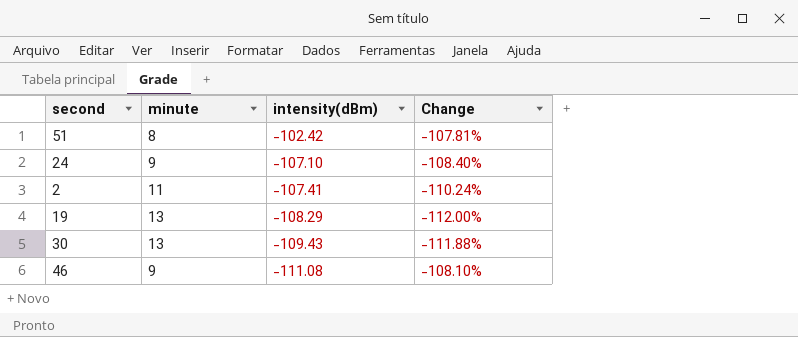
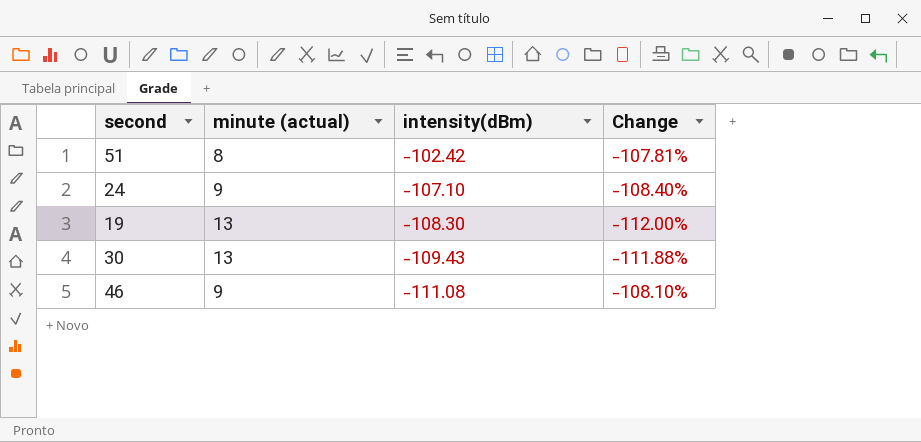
column name: minute -> minute (actual)
row 2: 11 | -107.41 | -110.24% -> none
19 | intensity(dBm): -108.29 -> -108.30

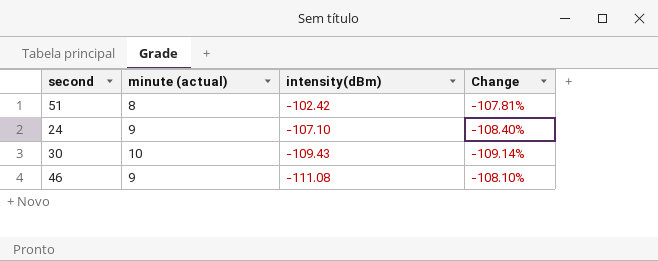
row 19: 13 | -108.30 | -112.00% -> none
30 | minute (actual): 13 -> 10
30 | Change: -111.88% -> -109.14%

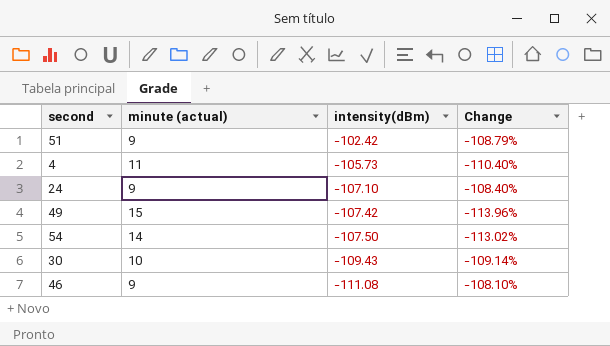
51 | minute (actual): 8 -> 9
51 | Change: -107.81% -> -108.79%
row 4: none -> 11 | -105.73 | -110.40%
row 49: none -> 15 | -107.42 | -113.96%
row 54: none -> 14 | -107.50 | -113.02%

